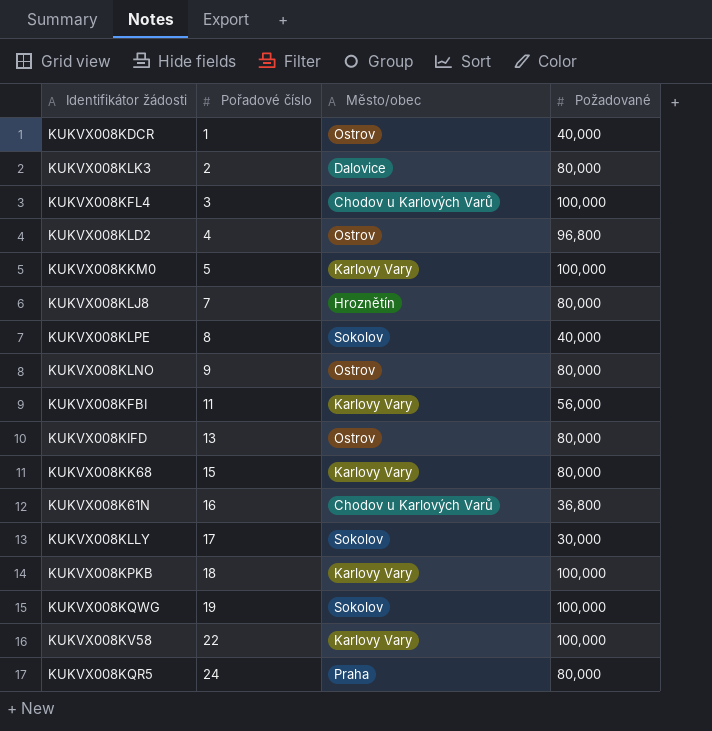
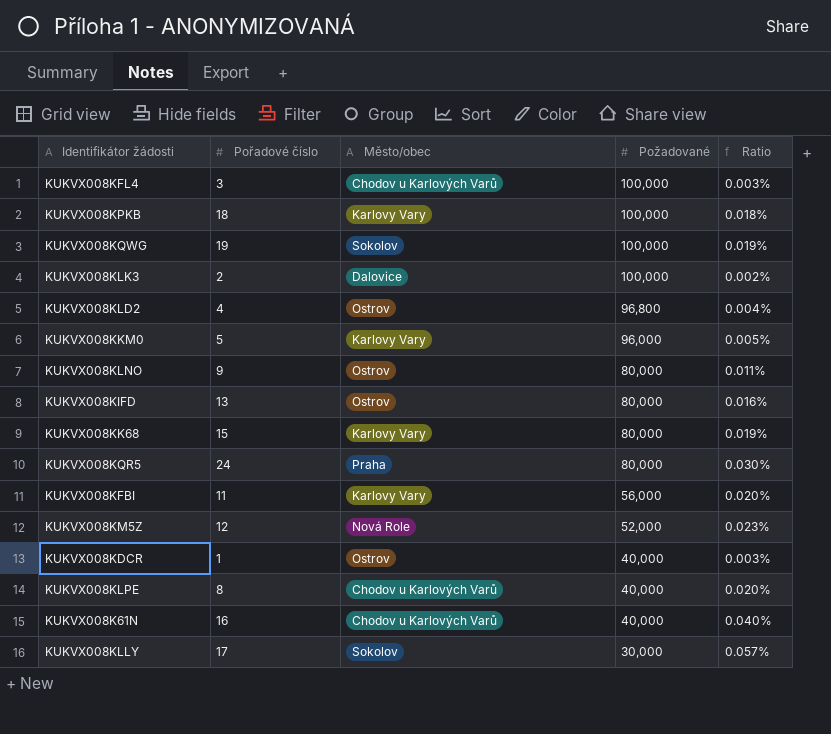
row order: Pořadové číslo ascending -> Požadované descending
column Ratio | formula: none -> [Pořadové číslo] / [Požadované]
row KUKVX008KLJ8: 7 | Hroznětín | 80,000 -> none
row KUKVX008KV58: 22 | Karlovy Vary | 100,000 -> none
KUKVX008KLK3 | Požadované: 80,000 -> 100,000
KUKVX008KKM0 | Požadované: 100,000 -> 96,000
row KUKVX008KM5Z: none -> 12 | Nová Role | 52,000 | 0.023%
KUKVX008KLPE | Město/obec: Sokolov -> Chodov u Karlových Varů
KUKVX008K61N | Požadované: 36,800 -> 40,000

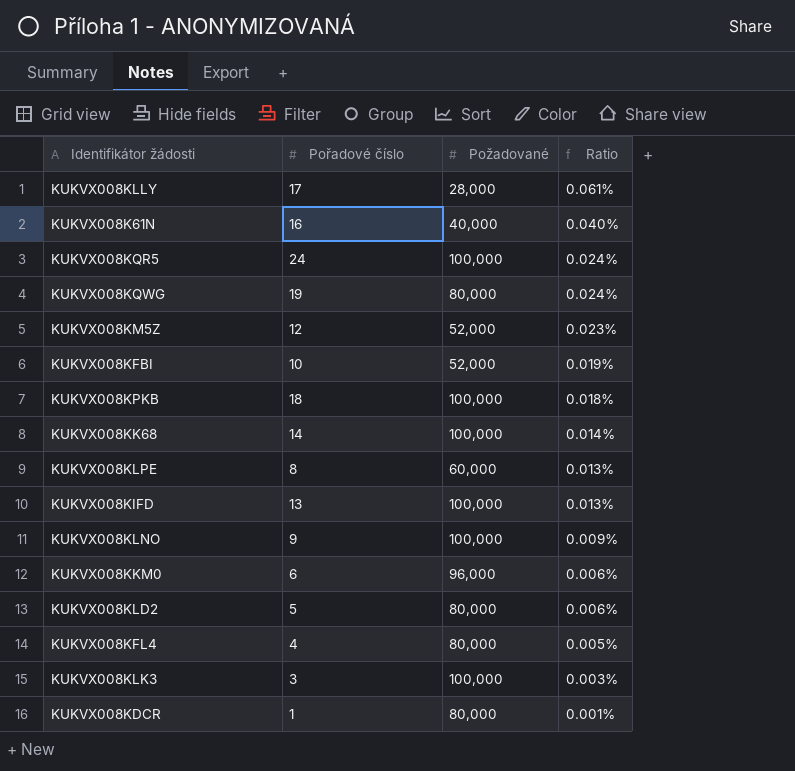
row order: Požadované descending -> Ratio descending
column Město/obec | position: 3 -> none
KUKVX008KLLY | Požadované: 30,000 -> 28,000
KUKVX008KLLY | Ratio: 0.057% -> 0.061%
KUKVX008KQR5 | Požadované: 80,000 -> 100,000
KUKVX008KQR5 | Ratio: 0.030% -> 0.024%
KUKVX008KQWG | Požadované: 100,000 -> 80,000
KUKVX008KQWG | Ratio: 0.019% -> 0.024%
KUKVX008KFBI | Pořadové číslo: 11 -> 10
KUKVX008KFBI | Požadované: 56,000 -> 52,000
KUKVX008KFBI | Ratio: 0.020% -> 0.019%
KUKVX008KK68 | Pořadové číslo: 15 -> 14
KUKVX008KK68 | Požadované: 80,000 -> 100,000
KUKVX008KK68 | Ratio: 0.019% -> 0.014%
KUKVX008KLPE | Požadované: 40,000 -> 60,000
KUKVX008KLPE | Ratio: 0.020% -> 0.013%
KUKVX008KIFD | Požadované: 80,000 -> 100,000
KUKVX008KIFD | Ratio: 0.016% -> 0.013%
KUKVX008KLNO | Požadované: 80,000 -> 100,000
KUKVX008KLNO | Ratio: 0.011% -> 0.009%
KUKVX008KKM0 | Pořadové číslo: 5 -> 6
KUKVX008KKM0 | Ratio: 0.005% -> 0.006%
KUKVX008KLD2 | Pořadové číslo: 4 -> 5
KUKVX008KLD2 | Požadované: 96,800 -> 80,000
KUKVX008KLD2 | Ratio: 0.004% -> 0.006%
KUKVX008KFL4 | Pořadové číslo: 3 -> 4
KUKVX008KFL4 | Požadované: 100,000 -> 80,000
KUKVX008KFL4 | Ratio: 0.003% -> 0.005%
KUKVX008KLK3 | Pořadové číslo: 2 -> 3
KUKVX008KLK3 | Ratio: 0.002% -> 0.003%
KUKVX008KDCR | Požadované: 40,000 -> 80,000
KUKVX008KDCR | Ratio: 0.003% -> 0.001%

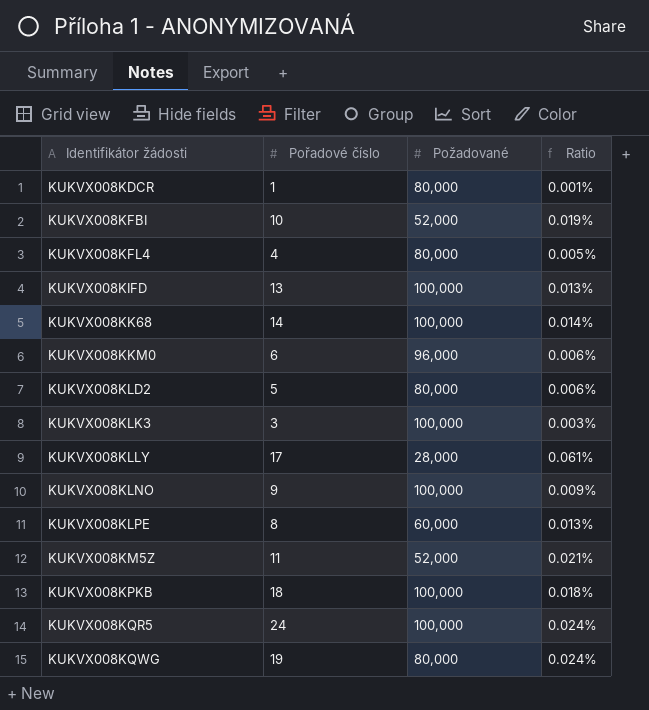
row order: Ratio descending -> Identifikátor žádosti ascending
row KUKVX008K61N: 16 | 40,000 | 0.040% -> none
KUKVX008KM5Z | Pořadové číslo: 12 -> 11
KUKVX008KM5Z | Ratio: 0.023% -> 0.021%

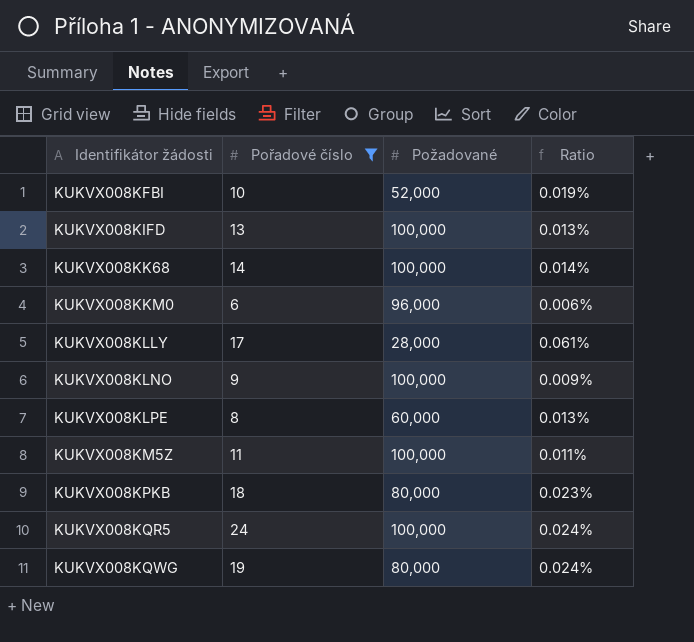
filter: none -> Pořadové číslo >= 6
KUKVX008KM5Z | Požadované: 52,000 -> 100,000
KUKVX008KM5Z | Ratio: 0.021% -> 0.011%
KUKVX008KPKB | Požadované: 100,000 -> 80,000
KUKVX008KPKB | Ratio: 0.018% -> 0.023%

